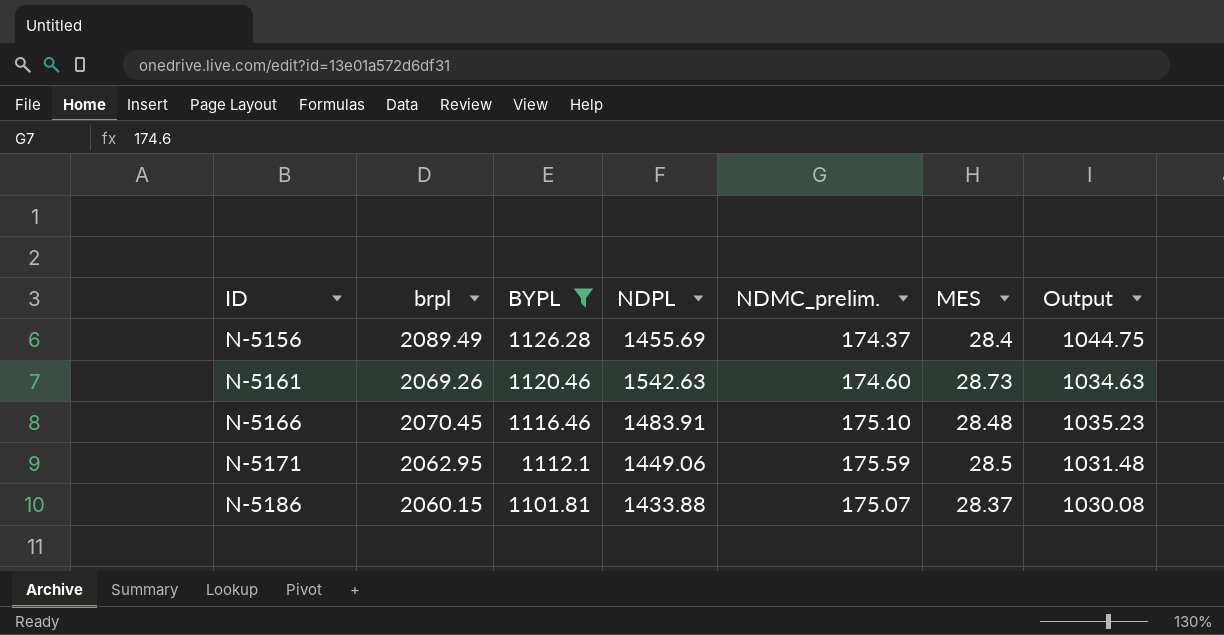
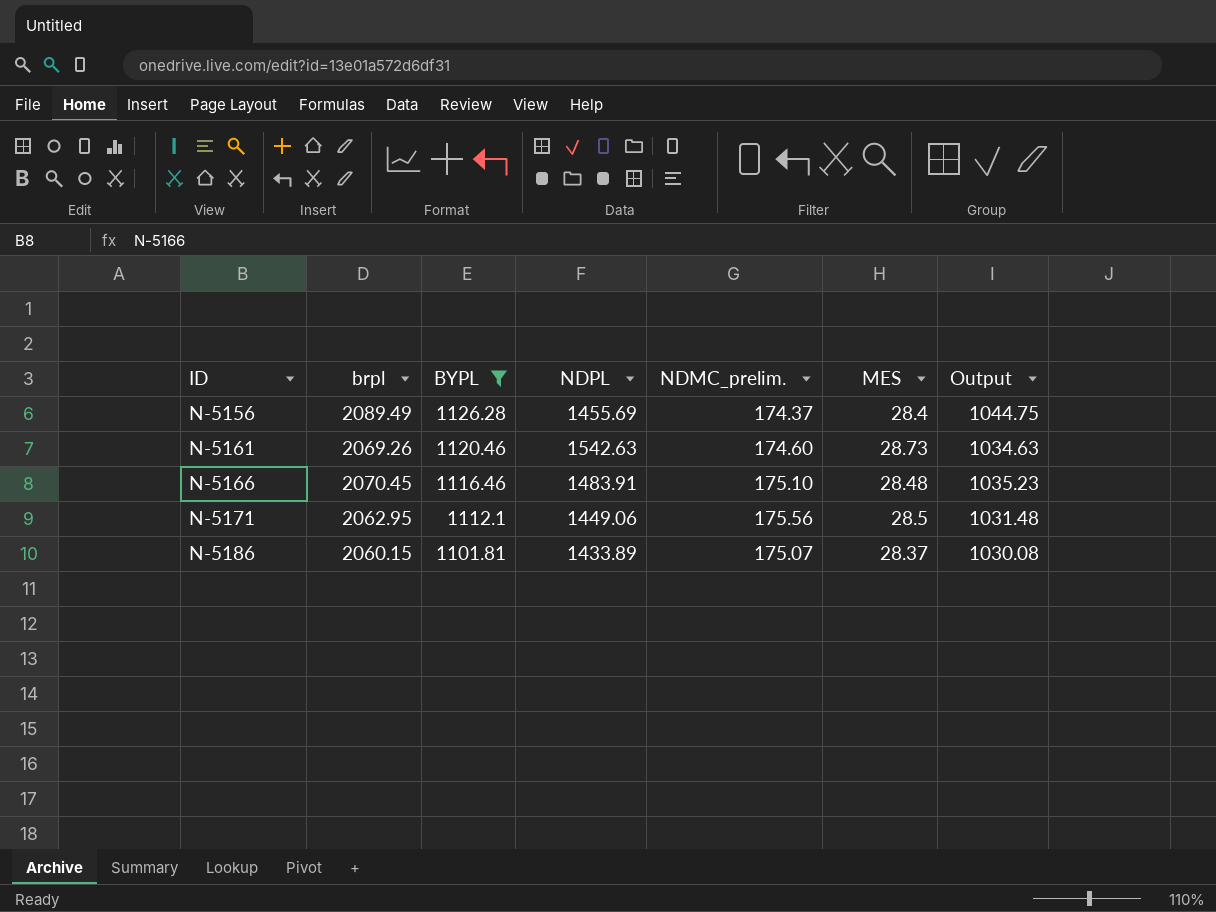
N-5171 | NDMC_prelim.: 175.59 -> 175.56
N-5186 | NDPL: 1433.88 -> 1433.89

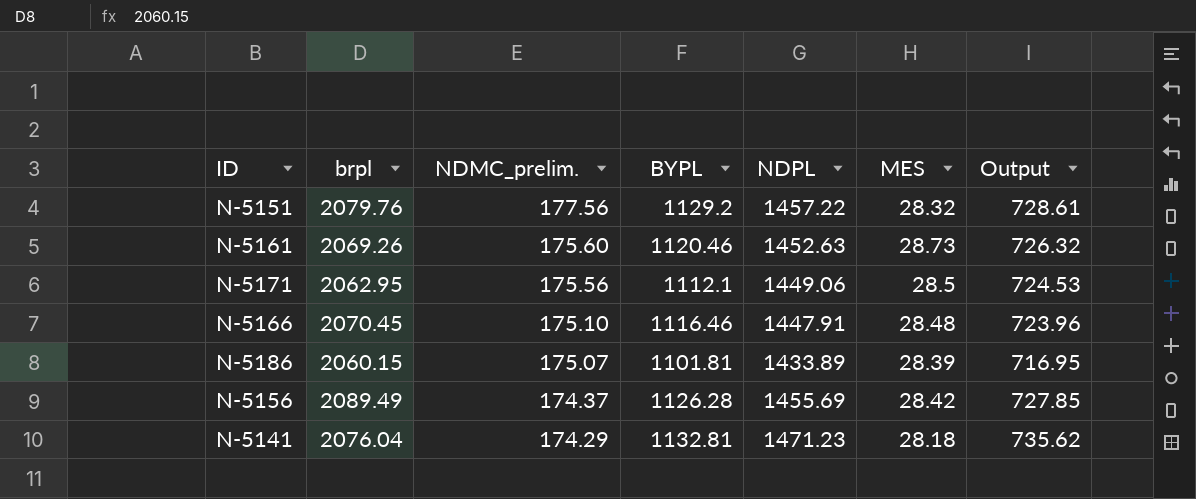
filter: BYPL <= 1126.28 -> none
row order: ID ascending -> NDMC_prelim. descending
column NDMC_prelim. | position: 5 -> 3
column Output | formula: [brpl] * 0.5 -> [NDPL] * 0.5
N-5161 | NDMC_prelim.: 174.60 -> 175.60
N-5161 | NDPL: 1542.63 -> 1452.63
N-5166 | NDPL: 1483.91 -> 1447.91
N-5186 | MES: 28.37 -> 28.39
N-5156 | MES: 28.4 -> 28.42

